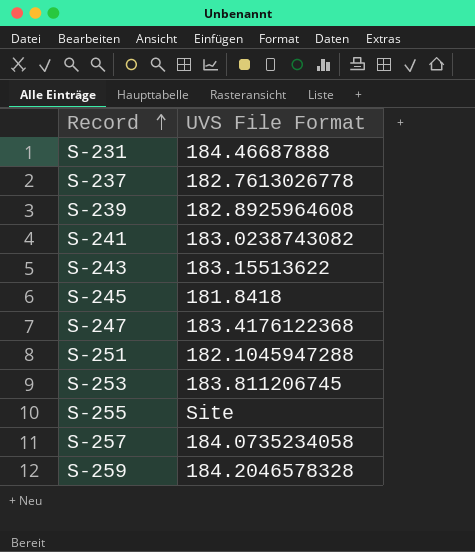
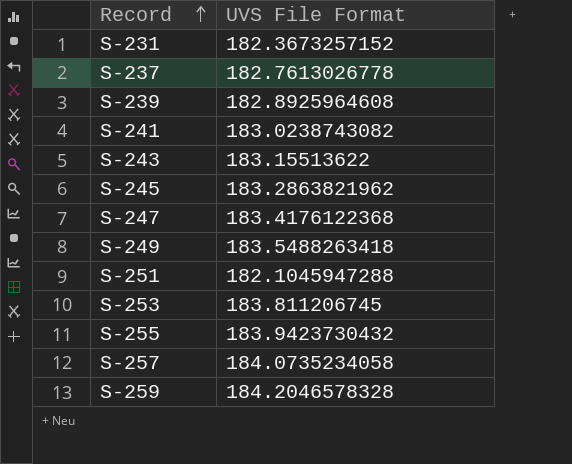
S-231 | UVS File Format: 184.46687888 -> 182.3673257152
S-245 | UVS File Format: 181.8418 -> 183.2863821962
row S-249: none -> 183.5488263418
S-255 | UVS File Format: Site -> 183.9423730432

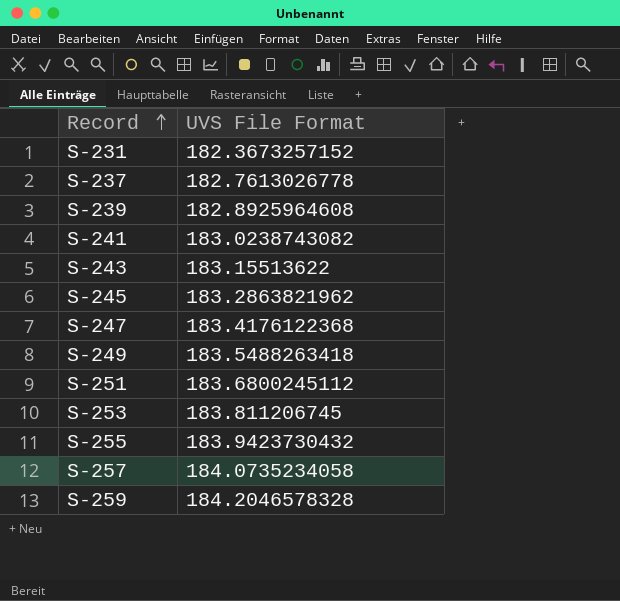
S-251 | UVS File Format: 182.1045947288 -> 183.6800245112

